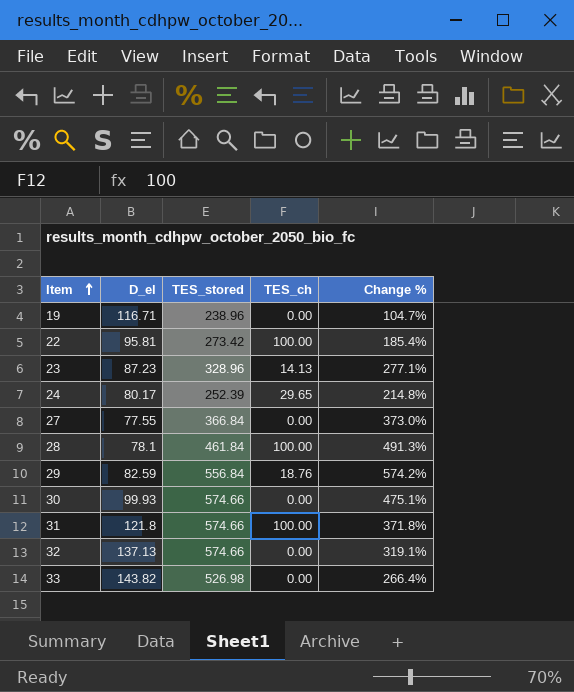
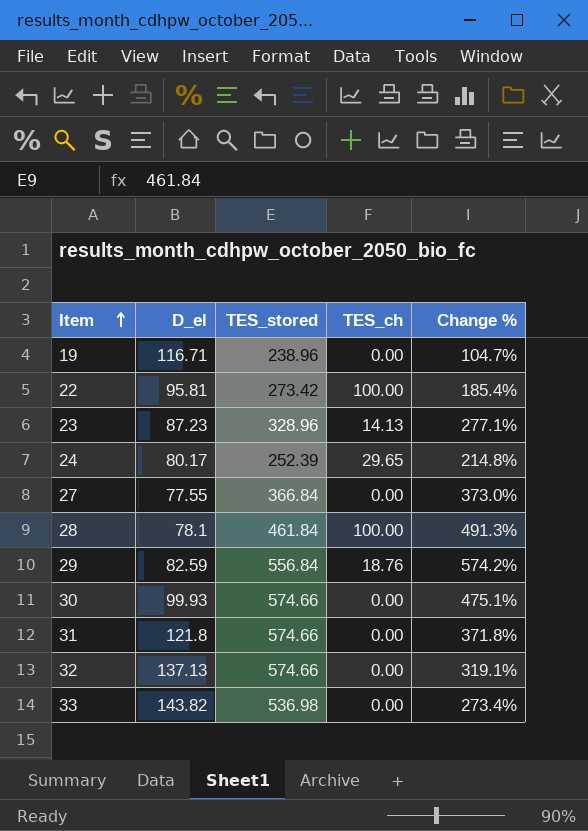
31 | TES_ch: 100.00 -> 0.00
33 | TES_stored: 526.98 -> 536.98
33 | Change %: 266.4% -> 273.4%

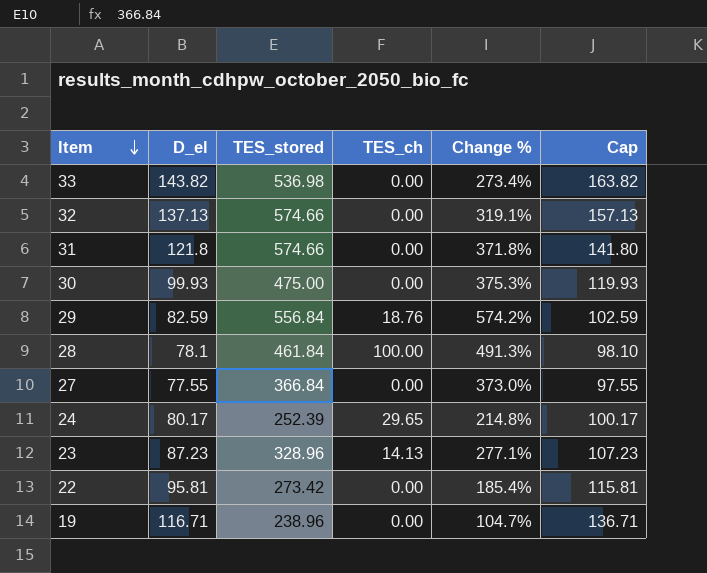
row order: Item ascending -> Item descending
column Cap | formula: none -> [D_el] + 20
30 | TES_stored: 574.66 -> 475.00
30 | Change %: 475.1% -> 375.3%
22 | TES_ch: 100.00 -> 0.00

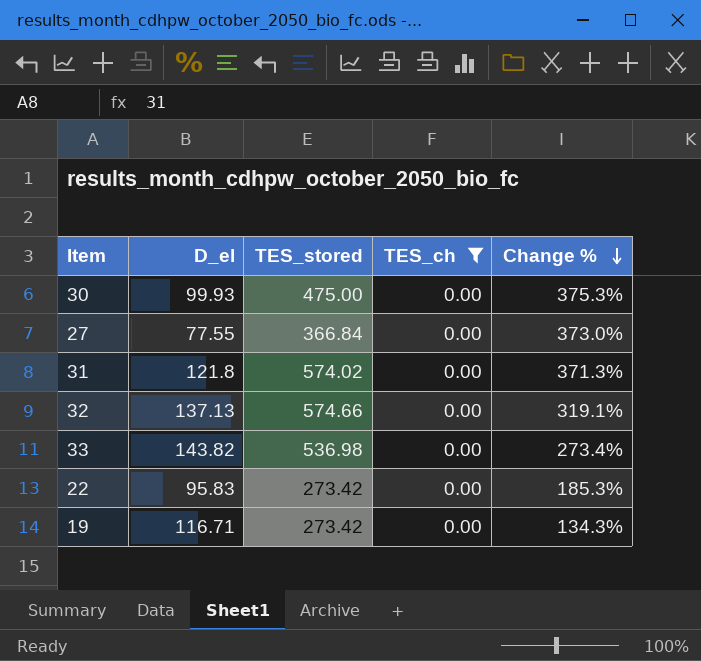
filter: none -> TES_ch = 0.00
row order: Item descending -> Change % descending
column Cap | formula: [D_el] + 20 -> none
31 | TES_stored: 574.66 -> 574.02
31 | Change %: 371.8% -> 371.3%
22 | D_el: 95.81 -> 95.83
22 | Change %: 185.4% -> 185.3%
19 | TES_stored: 238.96 -> 273.42
19 | Change %: 104.7% -> 134.3%

